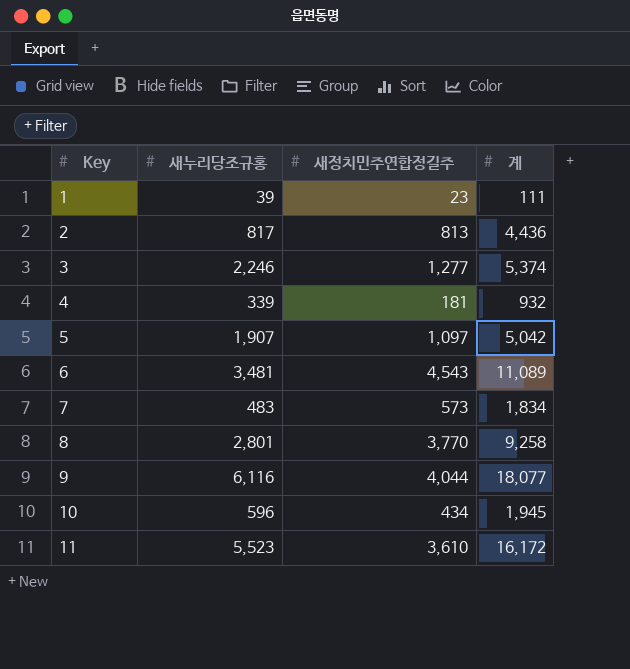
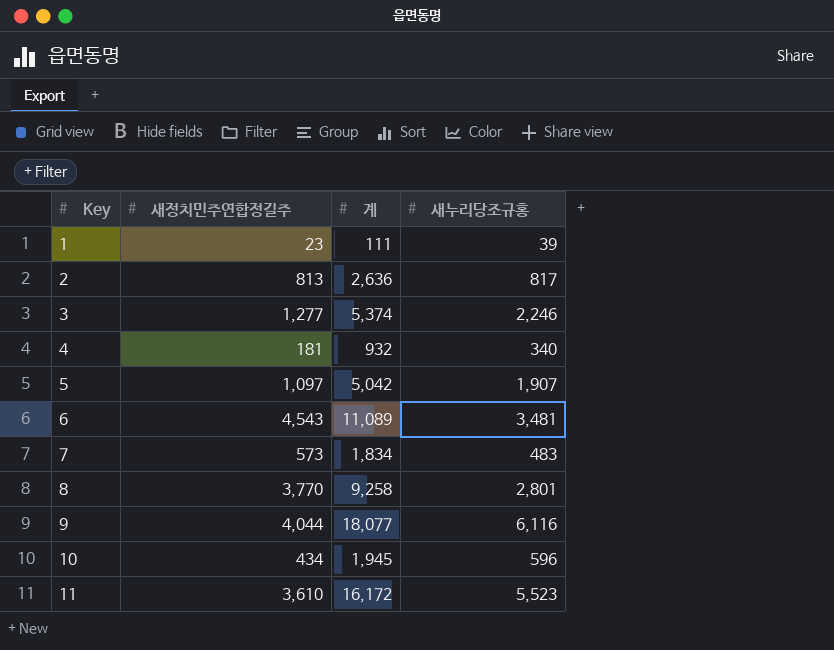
column 새누리당조규홍 | position: 2 -> 4
2 | 계: 4,436 -> 2,636
4 | 새누리당조규홍: 339 -> 340

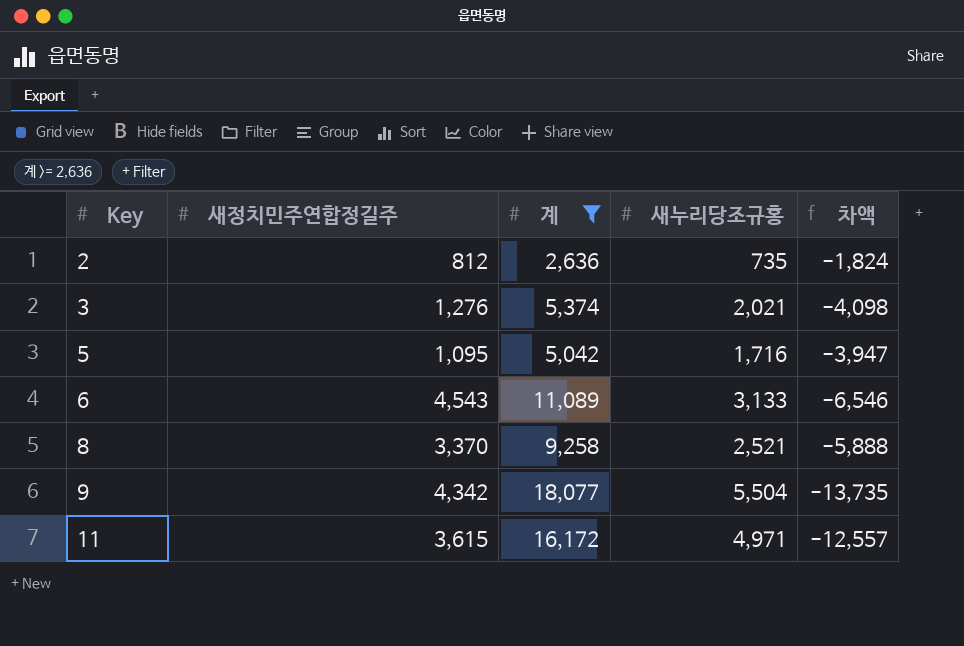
filter: none -> 계 >= 2,636
column 차액 | formula: none -> [새정치민주연합정길주] - [계]
2 | 새정치민주연합정길주: 813 -> 812
2 | 새누리당조규홍: 817 -> 735
3 | 새정치민주연합정길주: 1,277 -> 1,276
3 | 새누리당조규홍: 2,246 -> 2,021
5 | 새정치민주연합정길주: 1,097 -> 1,095
5 | 새누리당조규홍: 1,907 -> 1,716
6 | 새누리당조규홍: 3,481 -> 3,133
8 | 새정치민주연합정길주: 3,770 -> 3,370
8 | 새누리당조규홍: 2,801 -> 2,521
9 | 새정치민주연합정길주: 4,044 -> 4,342
9 | 새누리당조규홍: 6,116 -> 5,504
11 | 새정치민주연합정길주: 3,610 -> 3,615
11 | 새누리당조규홍: 5,523 -> 4,971

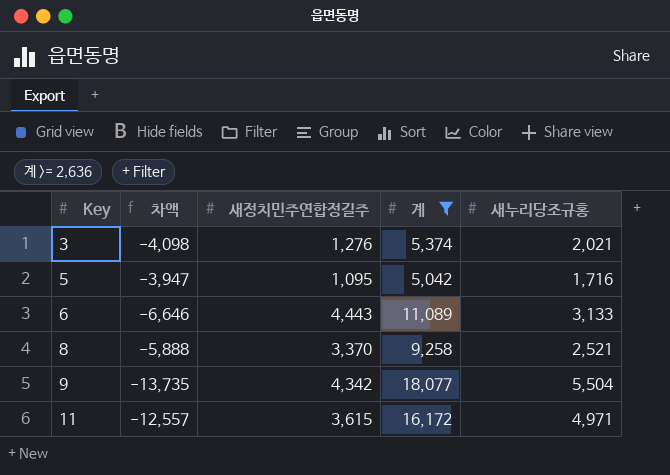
column 차액 | position: 5 -> 2
row 2: 812 | 2,636 | 735 | -1,824 -> none
6 | 차액: -6,546 -> -6,646
6 | 새정치민주연합정길주: 4,543 -> 4,443

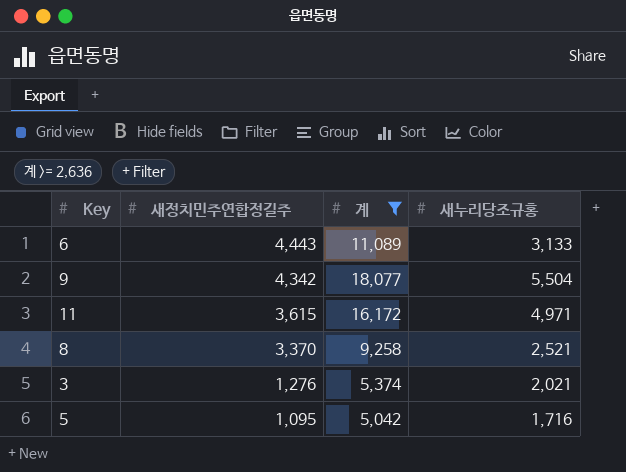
row order: Key ascending -> 새정치민주연합정길주 descending
column 차액 | formula: [새정치민주연합정길주] - [계] -> none

